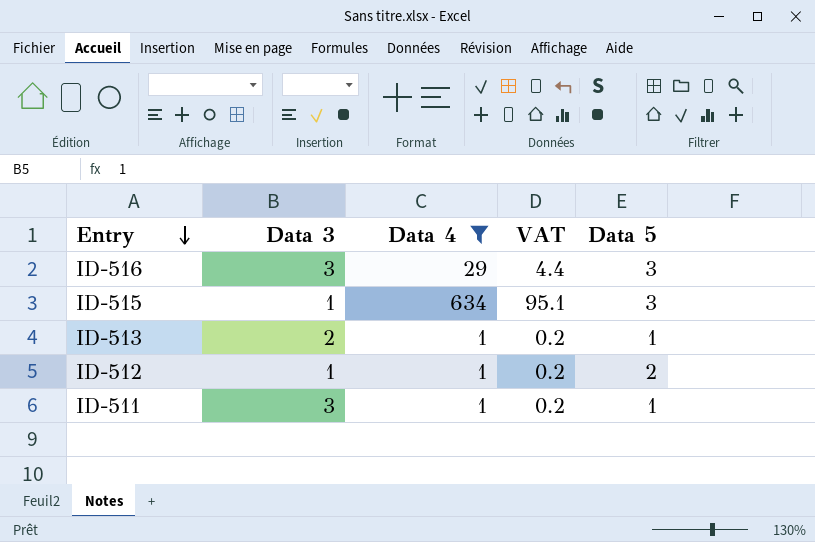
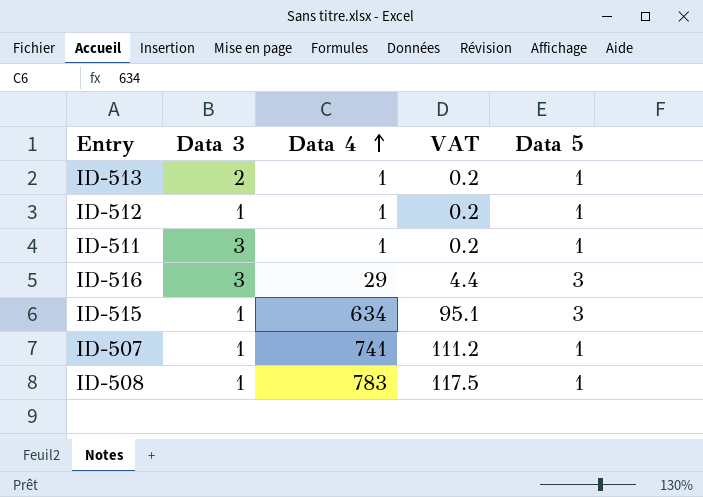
filter: Data 4 <= 634 -> none
row order: Entry descending -> Data 4 ascending
ID-512 | Data 5: 2 -> 1

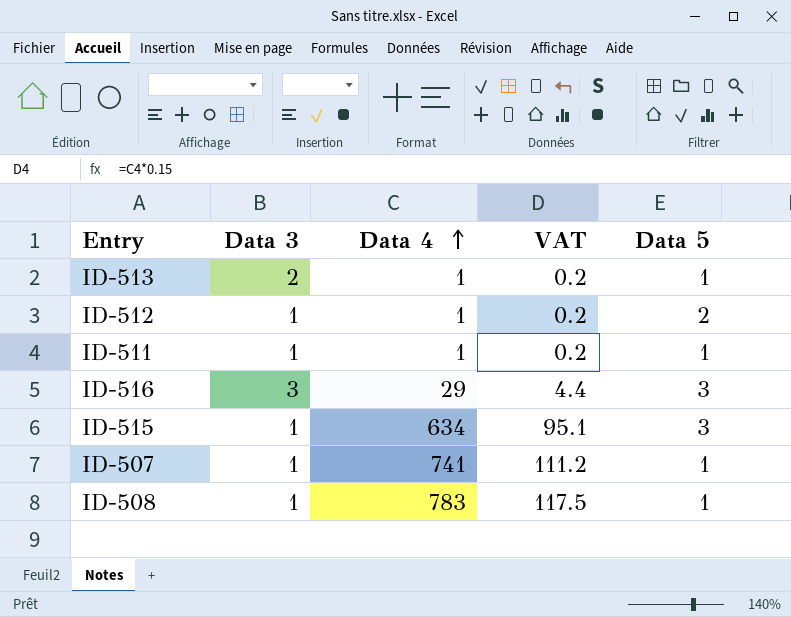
ID-512 | Data 5: 1 -> 2
ID-511 | Data 3: 3 -> 1

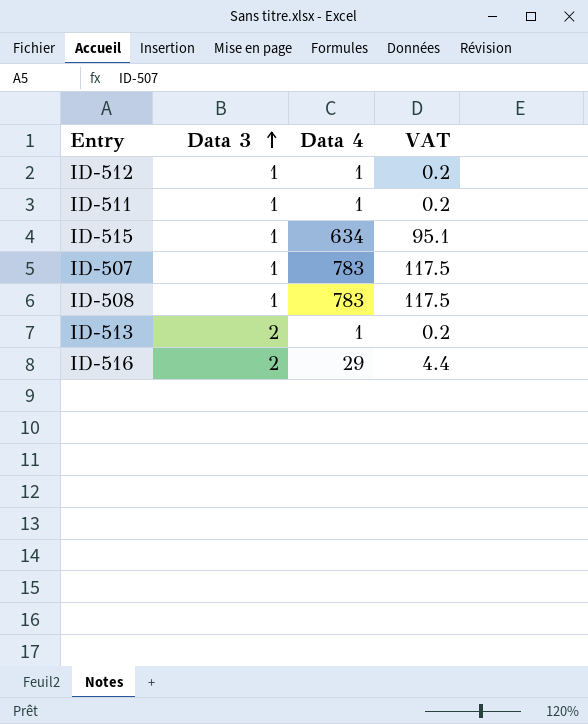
row order: Data 4 ascending -> Data 3 ascending
column Data 5 | position: 5 -> none
ID-507 | Data 4: 741 -> 783
ID-507 | VAT: 111.2 -> 117.5
ID-516 | Data 3: 3 -> 2

